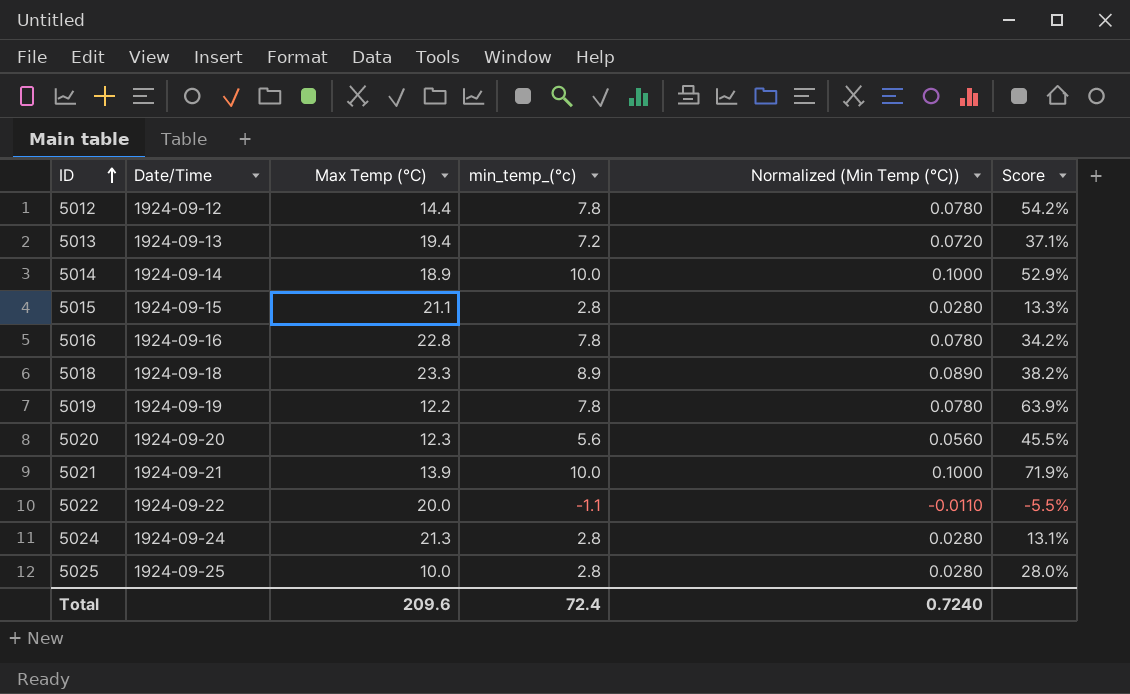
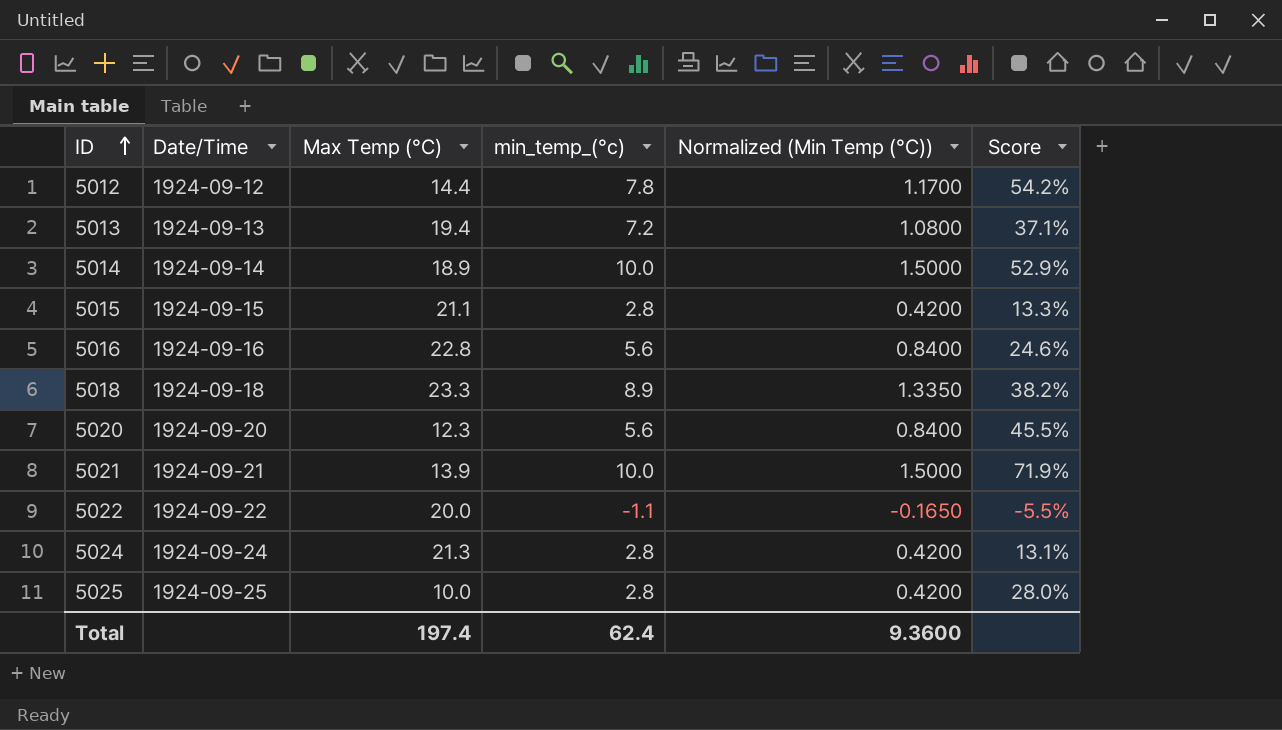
column Normalized (Min Temp (°C)) | formula: [min_temp_(°c)] * 0.01 -> [min_temp_(°c)] * 0.15
row 5019: 1924-09-19 | 12.2 | 7.8 | 0.0780 | 63.9% -> none
5016 | min_temp_(°c): 7.8 -> 5.6
5016 | Score: 34.2% -> 24.6%
Total | Max Temp (°C): 209.6 -> 197.4
Total | min_temp_(°c): 72.4 -> 62.4
Total | Normalized (Min Temp (°C)): 0.7240 -> 9.3600

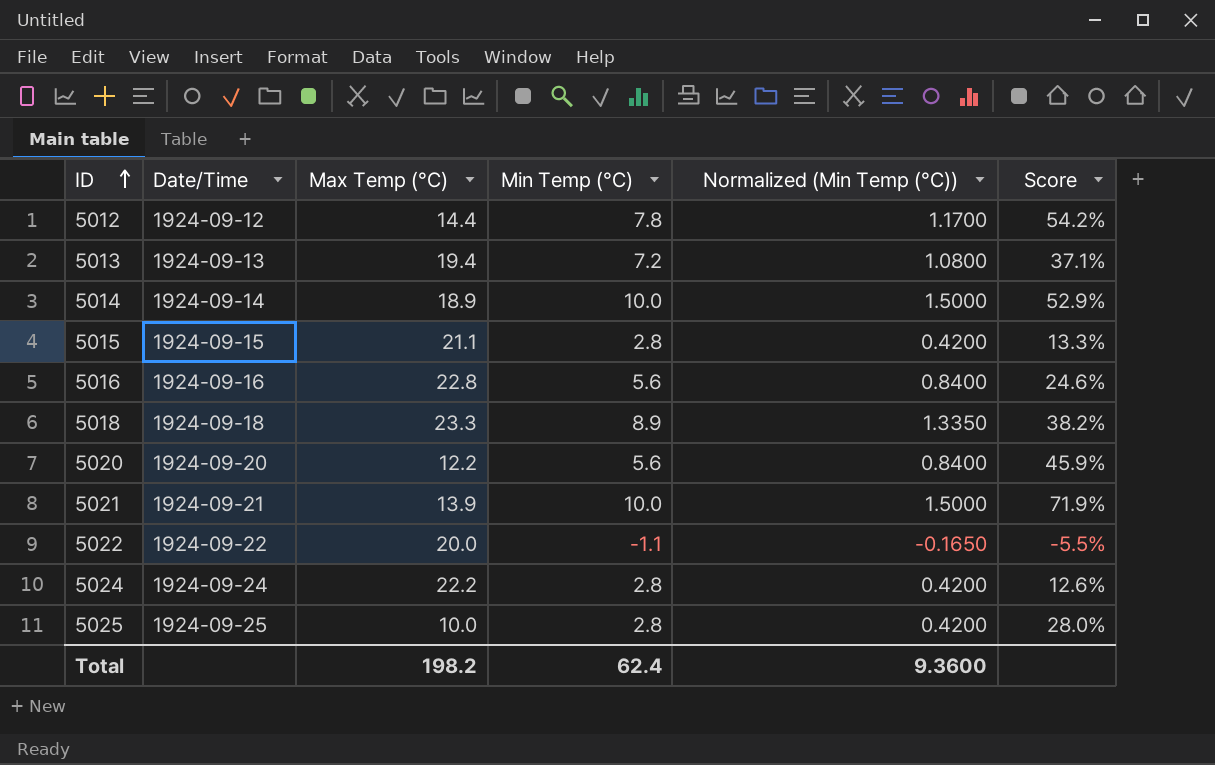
column name: min_temp_(°c) -> Min Temp (°C)
5020 | Max Temp (°C): 12.3 -> 12.2
5020 | Score: 45.5% -> 45.9%
5024 | Max Temp (°C): 21.3 -> 22.2
5024 | Score: 13.1% -> 12.6%
Total | Max Temp (°C): 197.4 -> 198.2

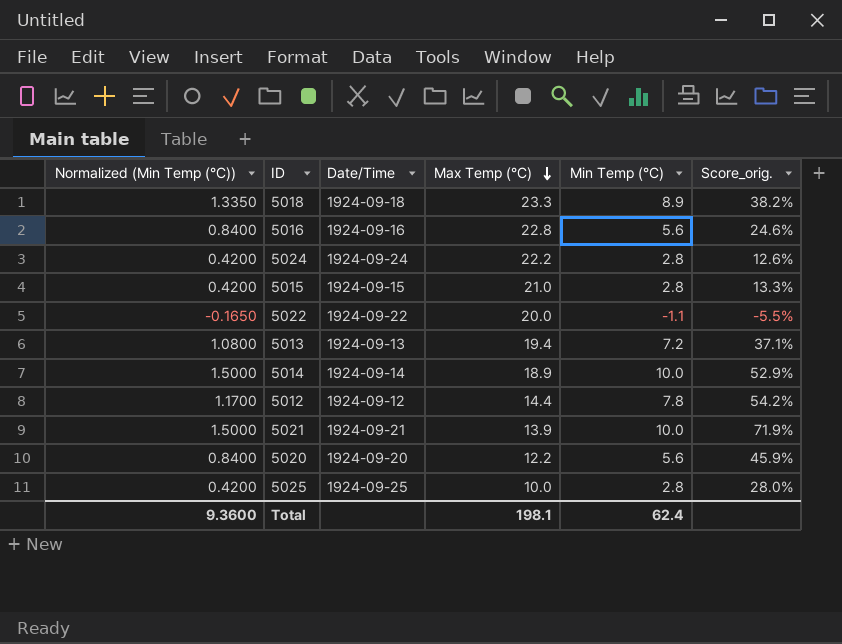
row order: ID ascending -> Max Temp (°C) descending
column Normalized (Min Temp (°C)) | position: 5 -> 1
column name: Score -> Score_orig.
5015 | Max Temp (°C): 21.1 -> 21.0
Total | Max Temp (°C): 198.2 -> 198.1

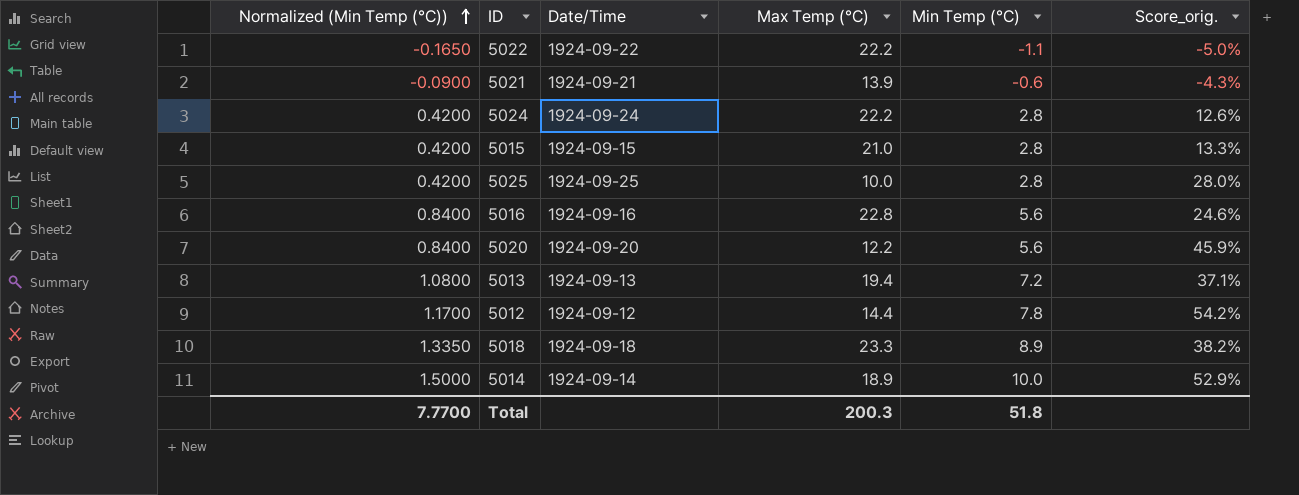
row order: Max Temp (°C) descending -> Normalized (Min Temp (°C)) ascending
5022 | Max Temp (°C): 20.0 -> 22.2
5022 | Score_orig.: -5.5% -> -5.0%
5021 | Normalized (Min Temp (°C)): 1.5000 -> -0.0900
5021 | Min Temp (°C): 10.0 -> -0.6
5021 | Score_orig.: 71.9% -> -4.3%
Total | Normalized (Min Temp (°C)): 9.3600 -> 7.7700
Total | Max Temp (°C): 198.1 -> 200.3
Total | Min Temp (°C): 62.4 -> 51.8

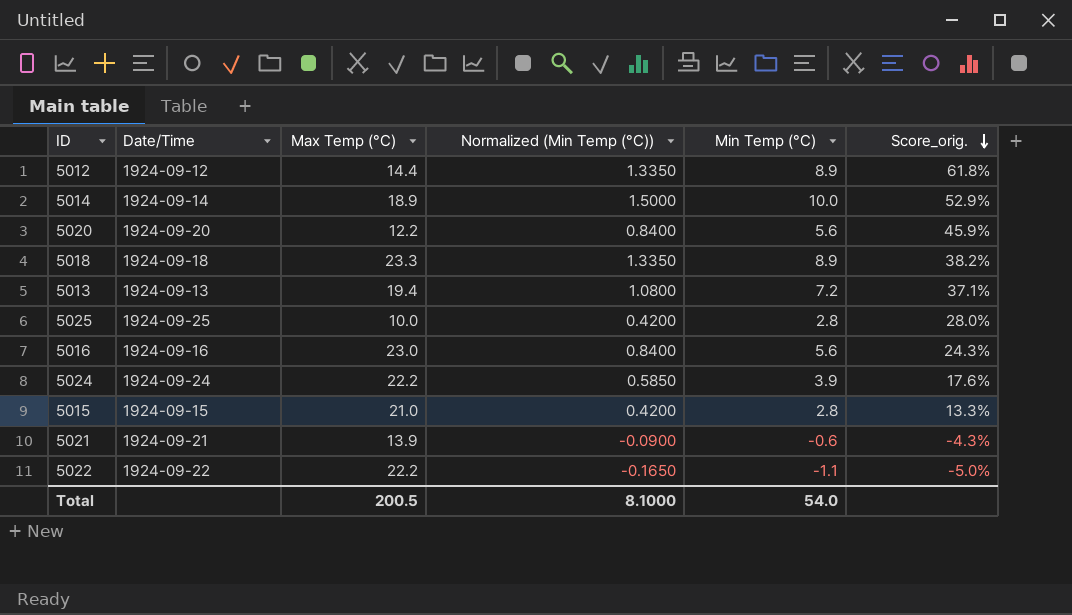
row order: Normalized (Min Temp (°C)) ascending -> Score_orig. descending
column Normalized (Min Temp (°C)) | position: 1 -> 4
5012 | Normalized (Min Temp (°C)): 1.1700 -> 1.3350
5012 | Min Temp (°C): 7.8 -> 8.9
5012 | Score_orig.: 54.2% -> 61.8%
5016 | Max Temp (°C): 22.8 -> 23.0
5016 | Score_orig.: 24.6% -> 24.3%
5024 | Normalized (Min Temp (°C)): 0.4200 -> 0.5850
5024 | Min Temp (°C): 2.8 -> 3.9
5024 | Score_orig.: 12.6% -> 17.6%
Total | Max Temp (°C): 200.3 -> 200.5
Total | Normalized (Min Temp (°C)): 7.7700 -> 8.1000
Total | Min Temp (°C): 51.8 -> 54.0

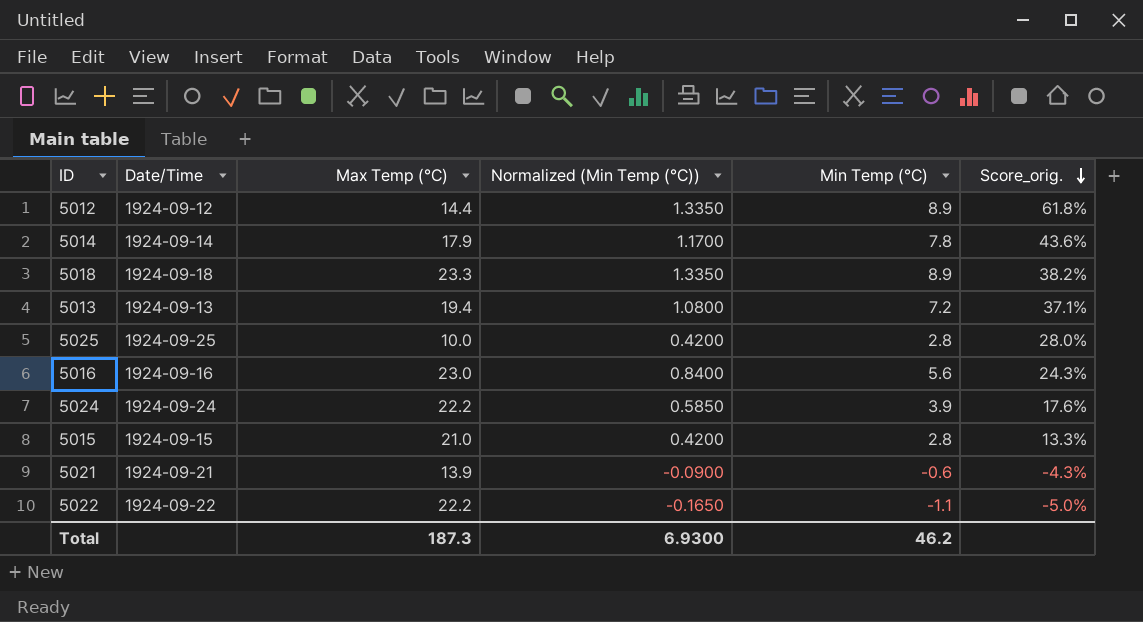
row 5020: 1924-09-20 | 12.2 | 0.8400 | 5.6 | 45.9% -> none
5014 | Max Temp (°C): 18.9 -> 17.9
5014 | Normalized (Min Temp (°C)): 1.5000 -> 1.1700
5014 | Min Temp (°C): 10.0 -> 7.8
5014 | Score_orig.: 52.9% -> 43.6%
Total | Max Temp (°C): 200.5 -> 187.3
Total | Normalized (Min Temp (°C)): 8.1000 -> 6.9300
Total | Min Temp (°C): 54.0 -> 46.2

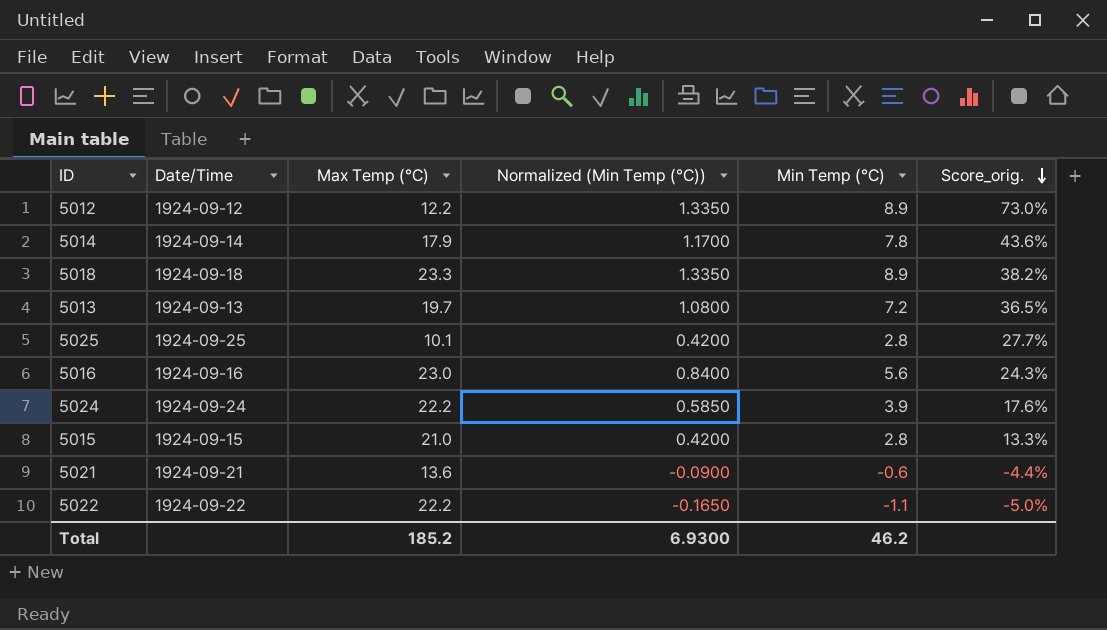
5012 | Max Temp (°C): 14.4 -> 12.2
5012 | Score_orig.: 61.8% -> 73.0%
5013 | Max Temp (°C): 19.4 -> 19.7
5013 | Score_orig.: 37.1% -> 36.5%
5025 | Max Temp (°C): 10.0 -> 10.1
5025 | Score_orig.: 28.0% -> 27.7%
5021 | Max Temp (°C): 13.9 -> 13.6
5021 | Score_orig.: -4.3% -> -4.4%
Total | Max Temp (°C): 187.3 -> 185.2

